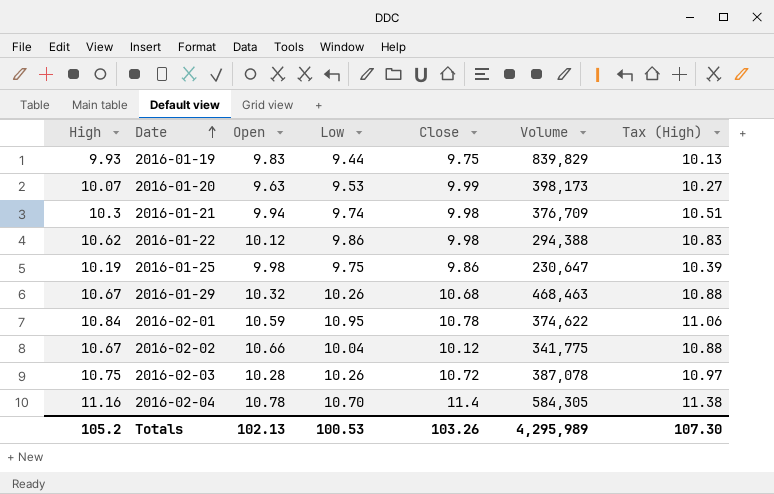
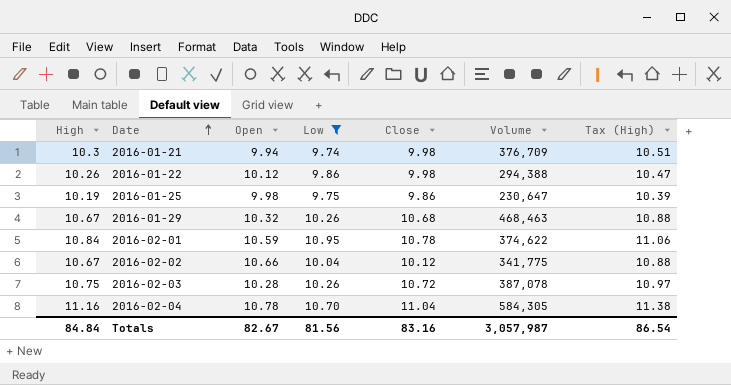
filter: none -> Low >= 9.74
2016-01-22 | High: 10.62 -> 10.26
2016-01-22 | Tax (High): 10.83 -> 10.47
2016-02-04 | Close: 11.4 -> 11.04
Totals | High: 105.2 -> 84.84
Totals | Open: 102.13 -> 82.67
Totals | Low: 100.53 -> 81.56
Totals | Close: 103.26 -> 83.16
Totals | Volume: 4,295,989 -> 3,057,987
Totals | Tax (High): 107.30 -> 86.54

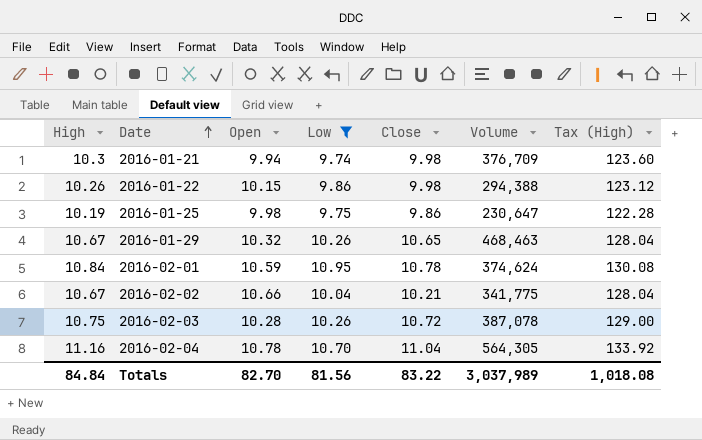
column Tax (High) | formula: [High] * 1.02 -> [High] * 12
2016-01-22 | Open: 10.12 -> 10.15
2016-01-29 | Close: 10.68 -> 10.65
2016-02-01 | Volume: 374,622 -> 374,624
2016-02-02 | Close: 10.12 -> 10.21
2016-02-04 | Volume: 584,305 -> 564,305
Totals | Open: 82.67 -> 82.70
Totals | Close: 83.16 -> 83.22
Totals | Volume: 3,057,987 -> 3,037,989
Totals | Tax (High): 86.54 -> 1,018.08

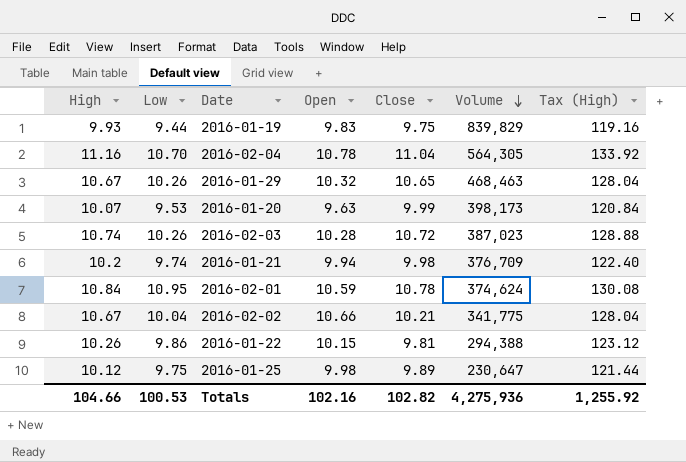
filter: Low >= 9.74 -> none
row order: Date ascending -> Volume descending
column Low | position: 4 -> 2
2016-02-03 | High: 10.75 -> 10.74
2016-02-03 | Volume: 387,078 -> 387,023
2016-02-03 | Tax (High): 129.00 -> 128.88
2016-01-21 | High: 10.3 -> 10.2
2016-01-21 | Tax (High): 123.60 -> 122.40
2016-01-22 | Close: 9.98 -> 9.81
2016-01-25 | High: 10.19 -> 10.12
2016-01-25 | Close: 9.86 -> 9.89
2016-01-25 | Tax (High): 122.28 -> 121.44
Totals | High: 84.84 -> 104.66
Totals | Low: 81.56 -> 100.53
Totals | Open: 82.70 -> 102.16
Totals | Close: 83.22 -> 102.82
Totals | Volume: 3,037,989 -> 4,275,936
Totals | Tax (High): 1,018.08 -> 1,255.92

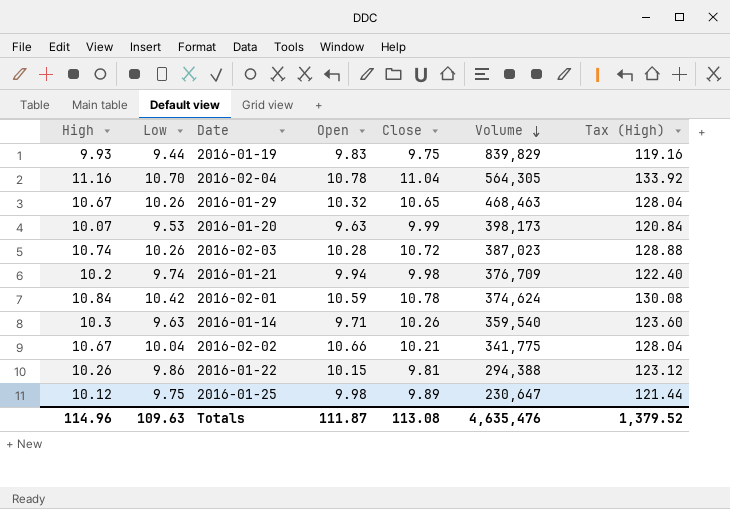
2016-02-01 | Low: 10.95 -> 10.42
row 2016-01-14: none -> 10.3 | 9.63 | 9.71 | 10.26 | 359,540 | 123.60
Totals | High: 104.66 -> 114.96
Totals | Low: 100.53 -> 109.63
Totals | Open: 102.16 -> 111.87
Totals | Close: 102.82 -> 113.08
Totals | Volume: 4,275,936 -> 4,635,476
Totals | Tax (High): 1,255.92 -> 1,379.52

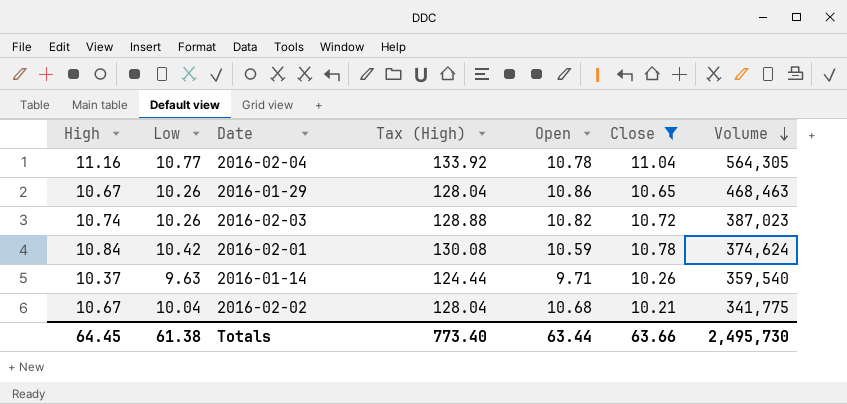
filter: none -> Close >= 10.21
column Tax (High) | position: 7 -> 4
2016-02-04 | Low: 10.70 -> 10.77
2016-01-29 | Open: 10.32 -> 10.86
2016-02-03 | Open: 10.28 -> 10.82
2016-01-14 | High: 10.3 -> 10.37
2016-01-14 | Tax (High): 123.60 -> 124.44
2016-02-02 | Open: 10.66 -> 10.68
Totals | High: 114.96 -> 64.45
Totals | Low: 109.63 -> 61.38
Totals | Tax (High): 1,379.52 -> 773.40
Totals | Open: 111.87 -> 63.44
Totals | Close: 113.08 -> 63.66
Totals | Volume: 4,635,476 -> 2,495,730

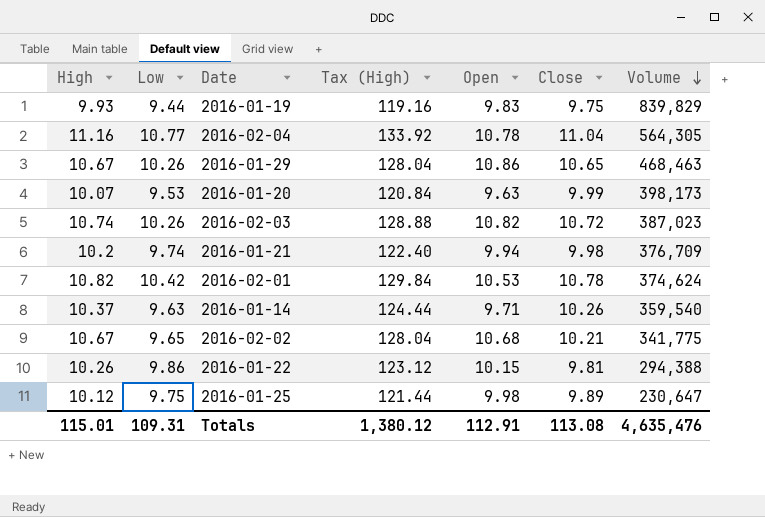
filter: Close >= 10.21 -> none
2016-02-01 | High: 10.84 -> 10.82
2016-02-01 | Tax (High): 130.08 -> 129.84
2016-02-01 | Open: 10.59 -> 10.53
2016-02-02 | Low: 10.04 -> 9.65
Totals | High: 64.45 -> 115.01
Totals | Low: 61.38 -> 109.31
Totals | Tax (High): 773.40 -> 1,380.12
Totals | Open: 63.44 -> 112.91
Totals | Close: 63.66 -> 113.08
Totals | Volume: 2,495,730 -> 4,635,476

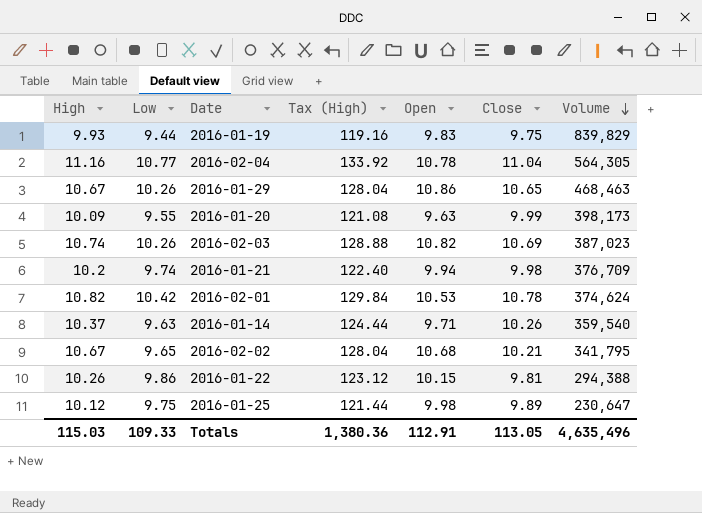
2016-01-20 | High: 10.07 -> 10.09
2016-01-20 | Low: 9.53 -> 9.55
2016-01-20 | Tax (High): 120.84 -> 121.08
2016-02-03 | Close: 10.72 -> 10.69
2016-02-02 | Volume: 341,775 -> 341,795
Totals | High: 115.01 -> 115.03
Totals | Low: 109.31 -> 109.33
Totals | Tax (High): 1,380.12 -> 1,380.36
Totals | Close: 113.08 -> 113.05
Totals | Volume: 4,635,476 -> 4,635,496

